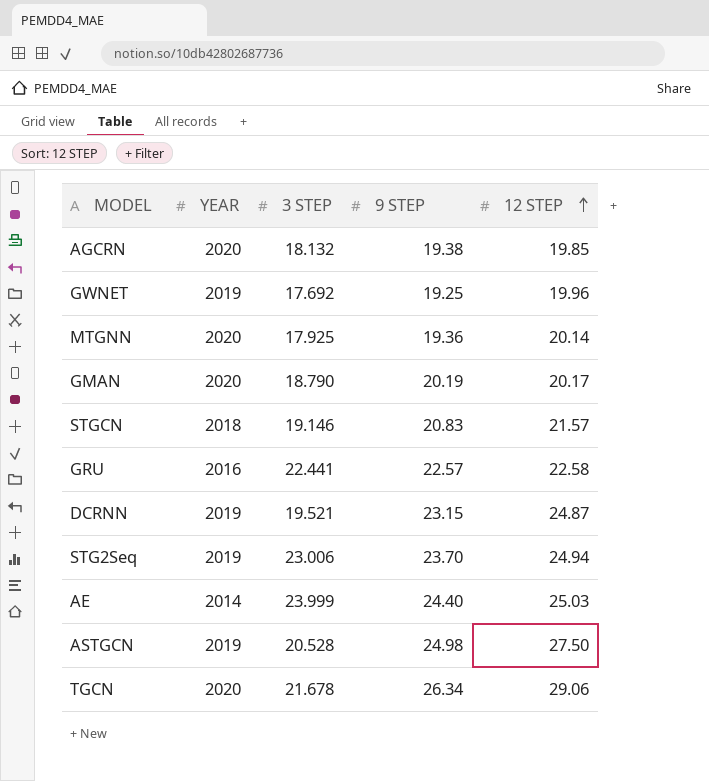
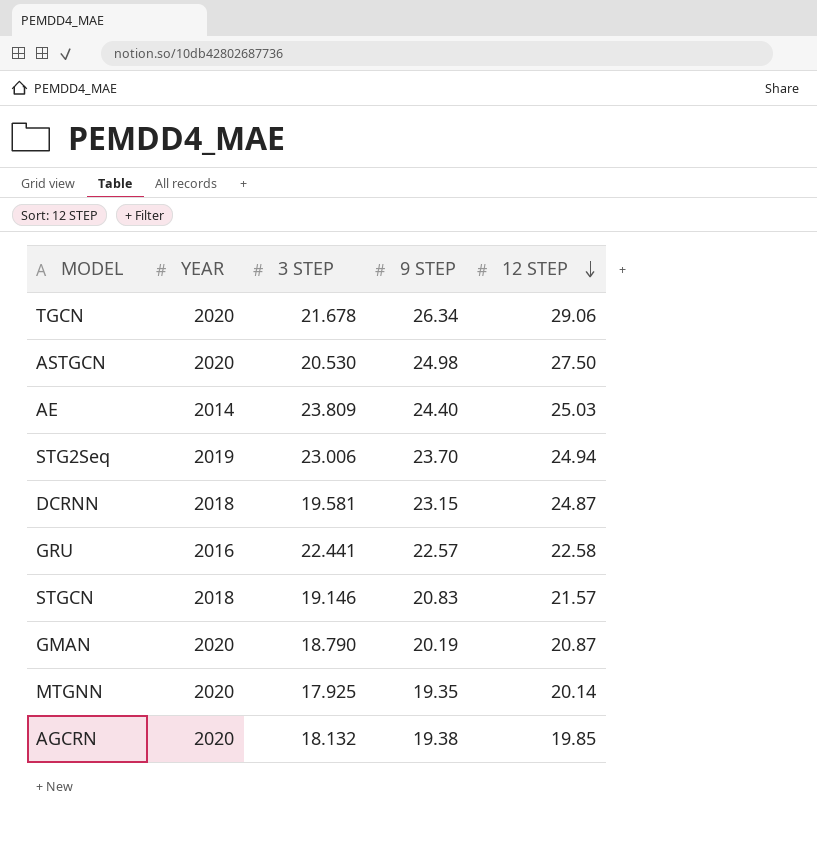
row order: 12 STEP ascending -> 12 STEP descending
row GWNET: 2019 | 17.692 | 19.25 | 19.96 -> none
ASTGCN | YEAR: 2019 -> 2020
ASTGCN | 3 STEP: 20.528 -> 20.530
AE | 3 STEP: 23.999 -> 23.809
DCRNN | YEAR: 2019 -> 2018
DCRNN | 3 STEP: 19.521 -> 19.581
GMAN | 12 STEP: 20.17 -> 20.87
MTGNN | 9 STEP: 19.36 -> 19.35

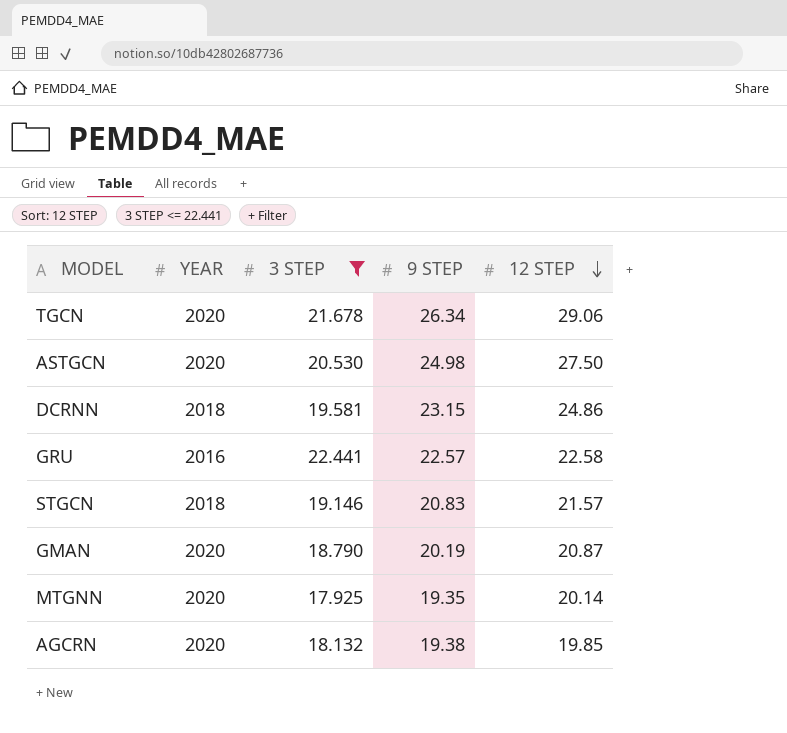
filter: none -> 3 STEP <= 22.441
DCRNN | 12 STEP: 24.87 -> 24.86

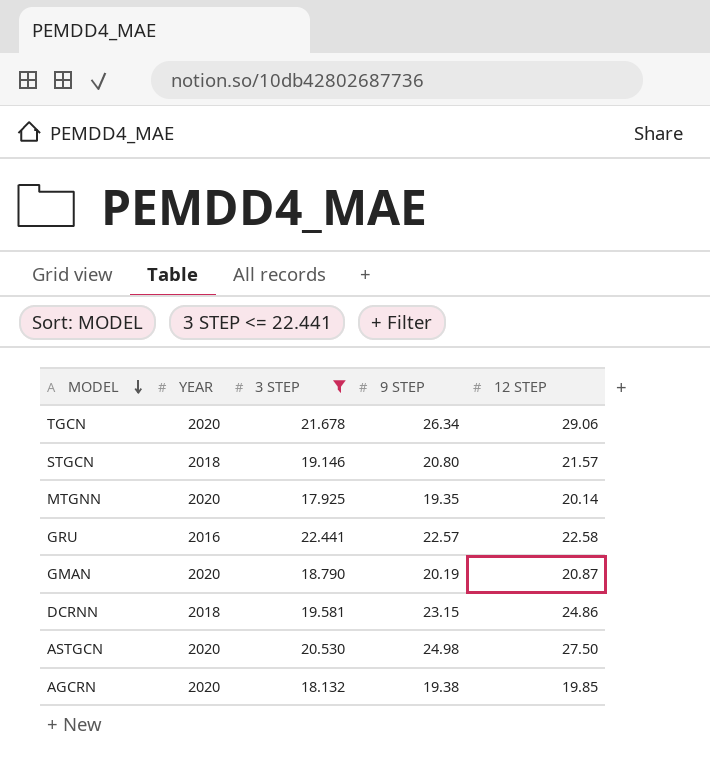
row order: 12 STEP descending -> MODEL descending
STGCN | 9 STEP: 20.83 -> 20.80

